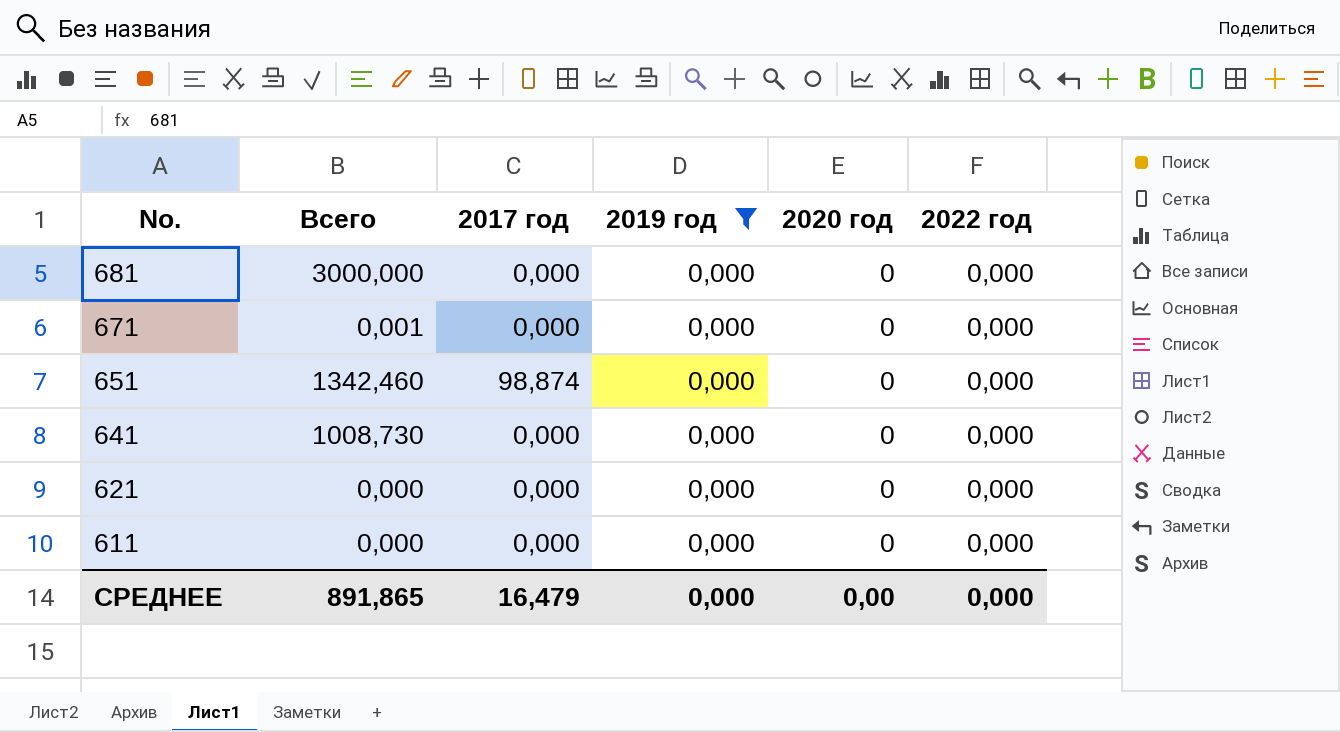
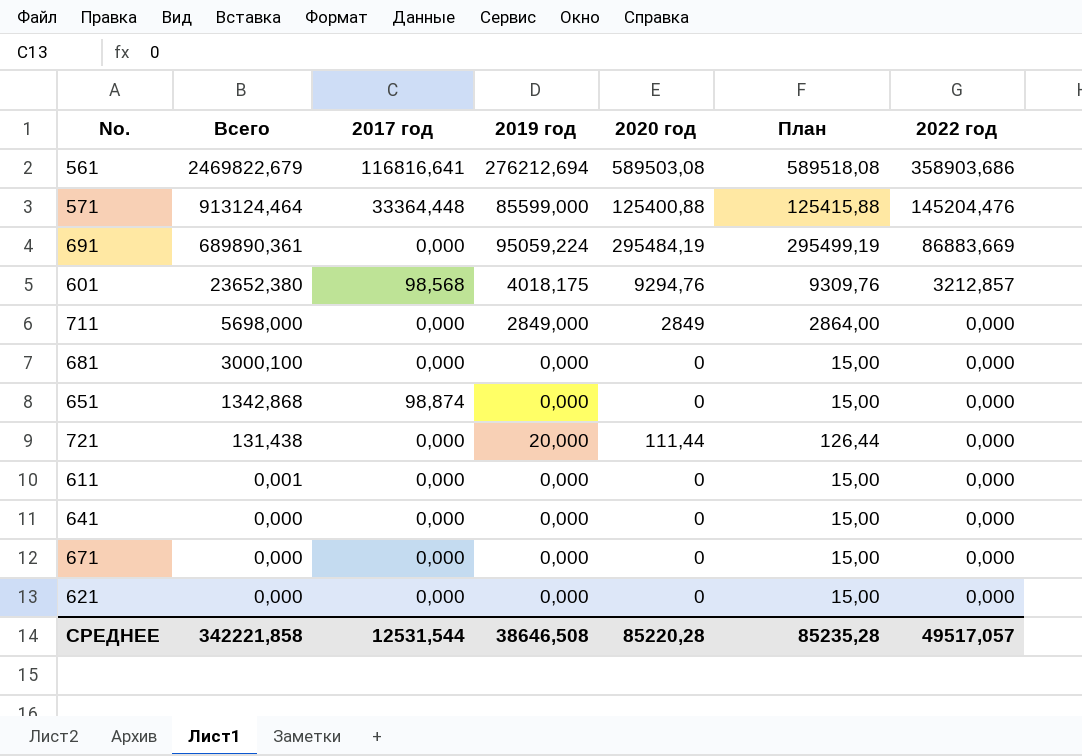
filter: 2019 год = 0,000 -> none
row order: No. descending -> Всего descending
column План | formula: none -> [2020 год] + 15
681 | Всего: 3000,000 -> 3000,100
651 | Всего: 1342,460 -> 1342,868
611 | Всего: 0,000 -> 0,001
641 | Всего: 1008,730 -> 0,000
671 | Всего: 0,001 -> 0,000
СРЕДНЕЕ | Всего: 891,865 -> 342221,858
СРЕДНЕЕ | 2017 год: 16,479 -> 12531,544
СРЕДНЕЕ | 2019 год: 0,000 -> 38646,508
СРЕДНЕЕ | 2020 год: 0,00 -> 85220,28
СРЕДНЕЕ | 2022 год: 0,000 -> 49517,057

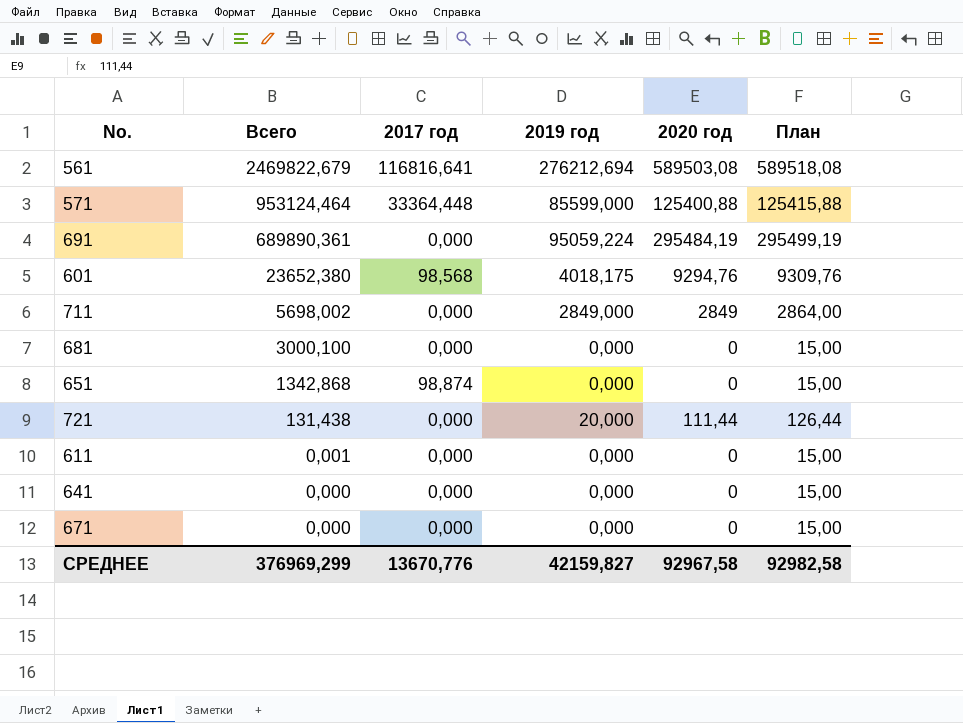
column 2022 год | position: 7 -> none
row 621: 0,000 | 0,000 | 0,000 | 0 | 15,00 | 0,000 -> none
571 | Всего: 913124,464 -> 953124,464
711 | Всего: 5698,000 -> 5698,002
СРЕДНЕЕ | Всего: 342221,858 -> 376969,299
СРЕДНЕЕ | 2017 год: 12531,544 -> 13670,776
СРЕДНЕЕ | 2019 год: 38646,508 -> 42159,827
СРЕДНЕЕ | 2020 год: 85220,28 -> 92967,58
СРЕДНЕЕ | План: 85235,28 -> 92982,58

